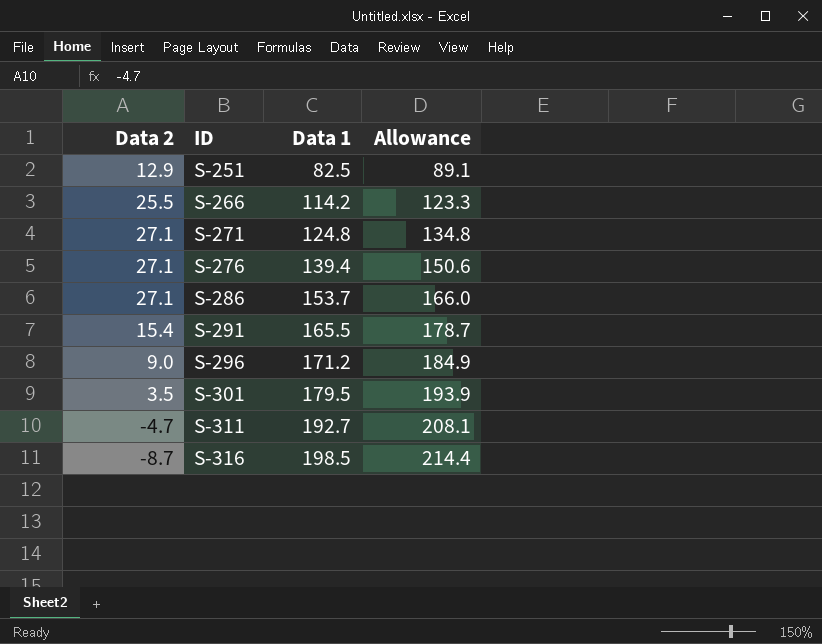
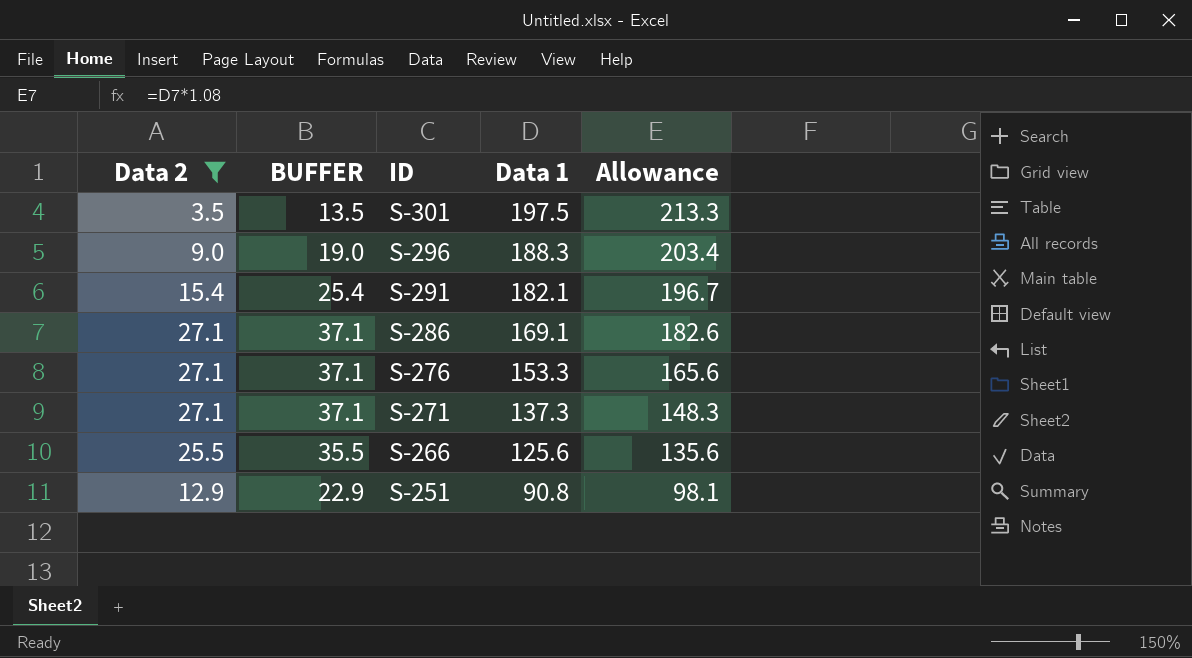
filter: none -> Data 2 >= 3.5
row order: ID ascending -> ID descending
column BUFFER | formula: none -> [Data 2] + 10
S-301 | Data 1: 179.5 -> 197.5
S-301 | Allowance: 193.9 -> 213.3
S-296 | Data 1: 171.2 -> 188.3
S-296 | Allowance: 184.9 -> 203.4
S-291 | Data 1: 165.5 -> 182.1
S-291 | Allowance: 178.7 -> 196.7
S-286 | Data 1: 153.7 -> 169.1
S-286 | Allowance: 166.0 -> 182.6
S-276 | Data 1: 139.4 -> 153.3
S-276 | Allowance: 150.6 -> 165.6
S-271 | Data 1: 124.8 -> 137.3
S-271 | Allowance: 134.8 -> 148.3
S-266 | Data 1: 114.2 -> 125.6
S-266 | Allowance: 123.3 -> 135.6
S-251 | Data 1: 82.5 -> 90.8
S-251 | Allowance: 89.1 -> 98.1

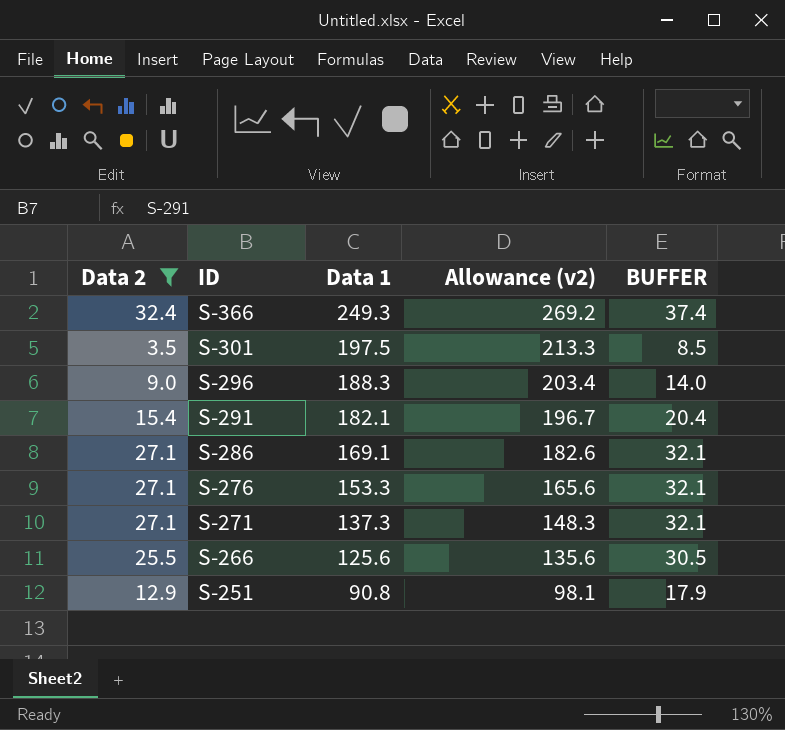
column name: Allowance -> Allowance (v2)
column BUFFER | formula: [Data 2] + 10 -> [Data 2] + 5
column BUFFER | position: 2 -> 5
row S-366: none -> 32.4 | 249.3 | 269.2 | 37.4

